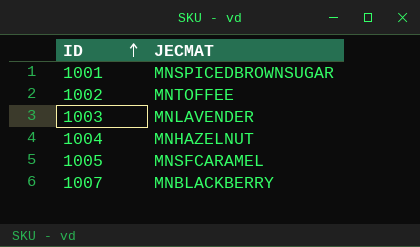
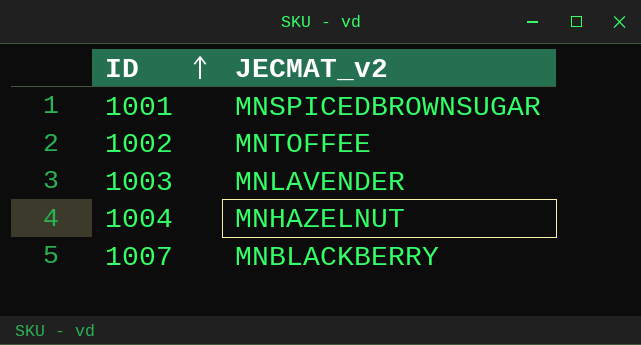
column name: JECMAT -> JECMAT_v2
row 1005: MNSFCARAMEL -> none

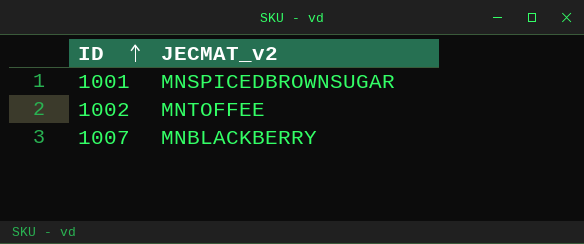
row 1003: MNLAVENDER -> none
row 1004: MNHAZELNUT -> none

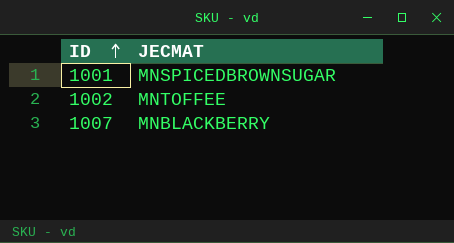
column name: JECMAT_v2 -> JECMAT

